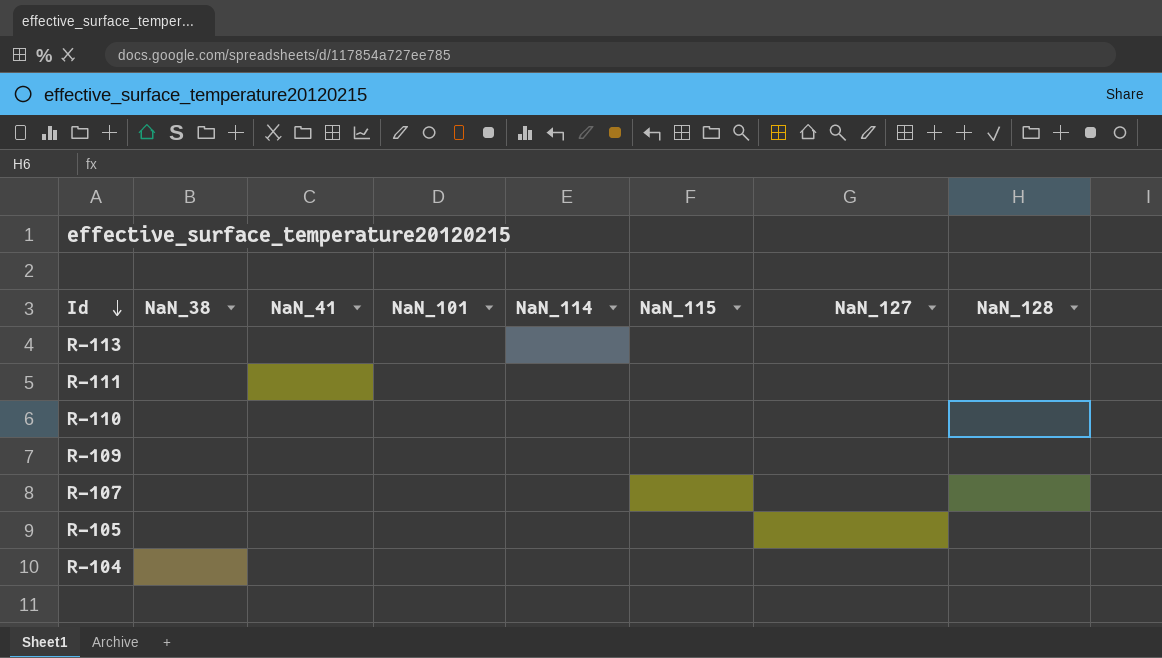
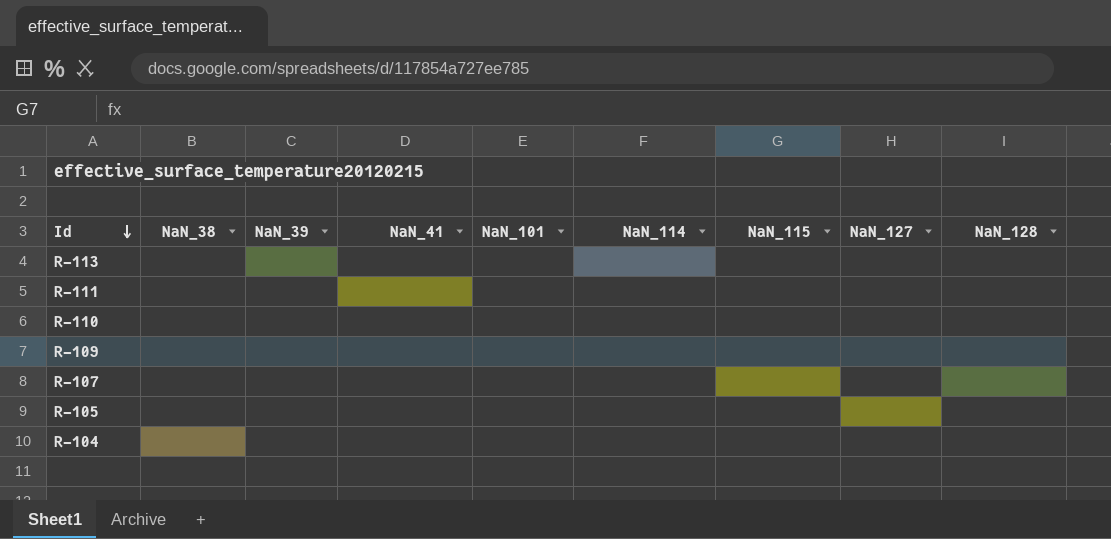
column NaN_39 | position: none -> 3

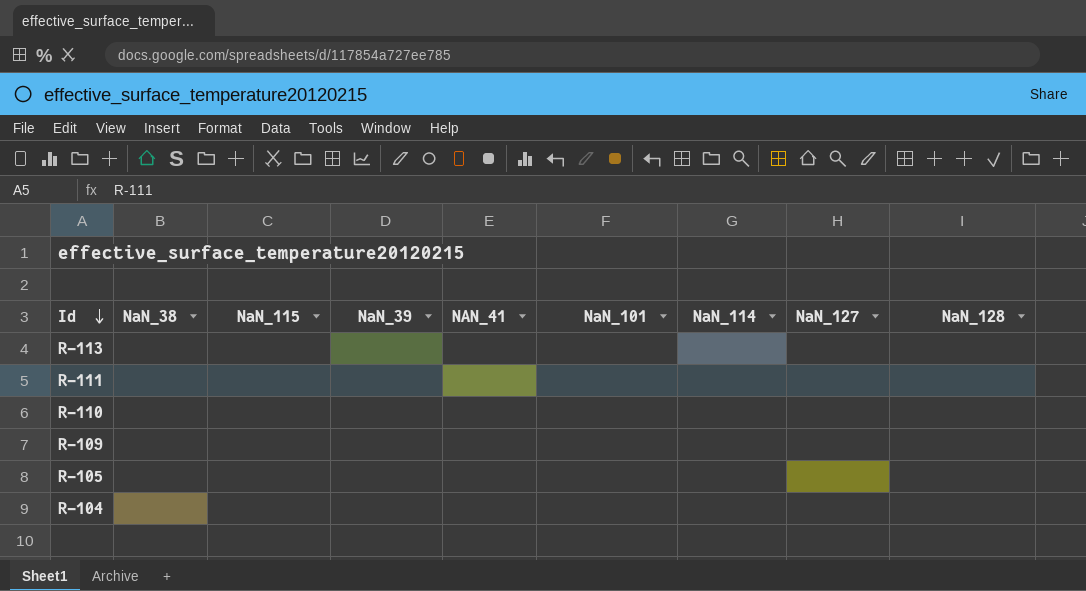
column NaN_115 | position: 7 -> 3
column name: NaN_41 -> NAN_41
row R-107: none | none | none | none | none | none | none | none -> none

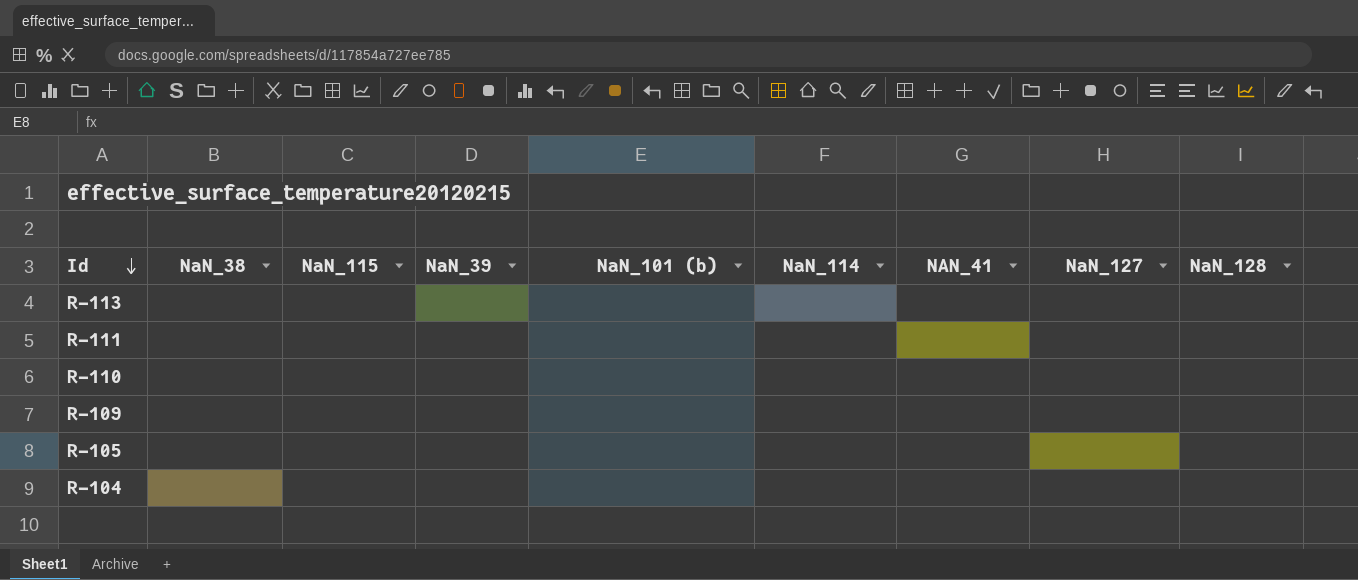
column name: NaN_101 -> NaN_101 (b)
column NAN_41 | position: 5 -> 7

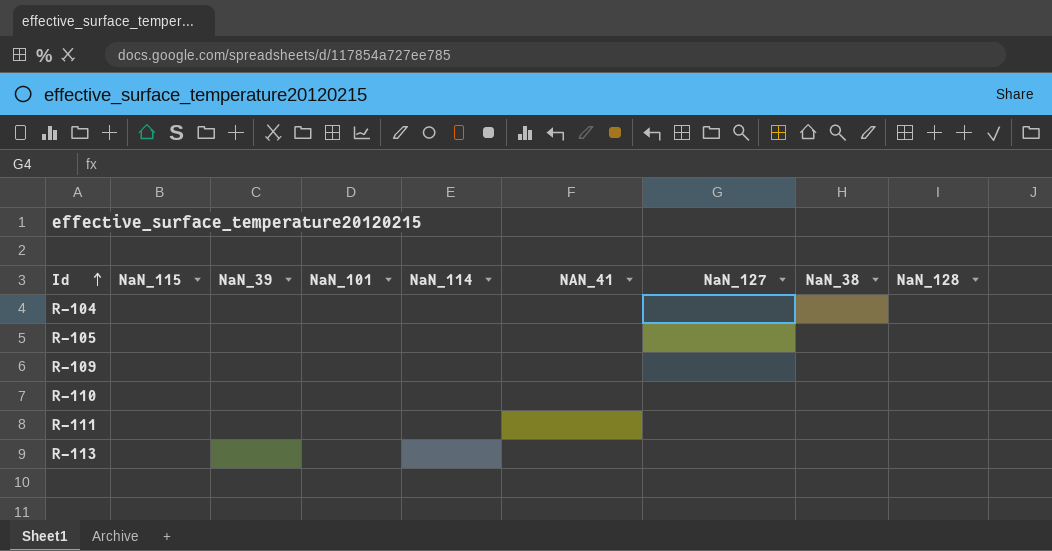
row order: Id descending -> Id ascending
column name: NaN_101 (b) -> NaN_101
column NaN_38 | position: 2 -> 8

